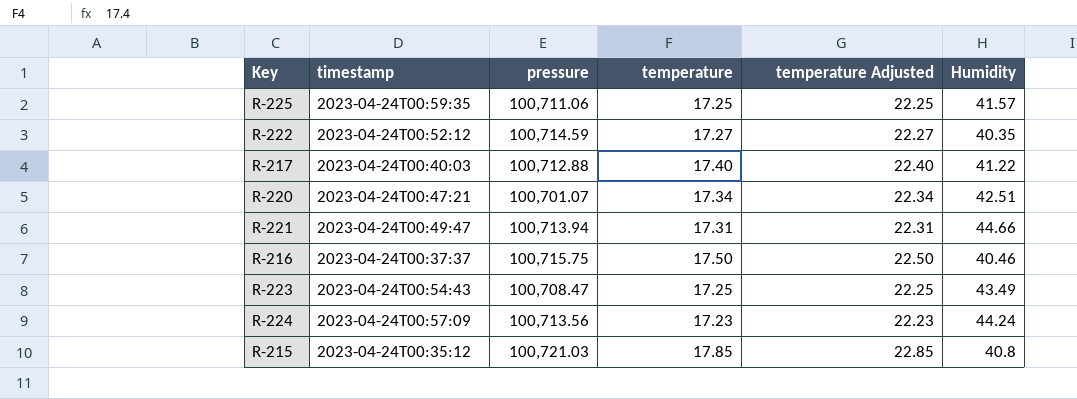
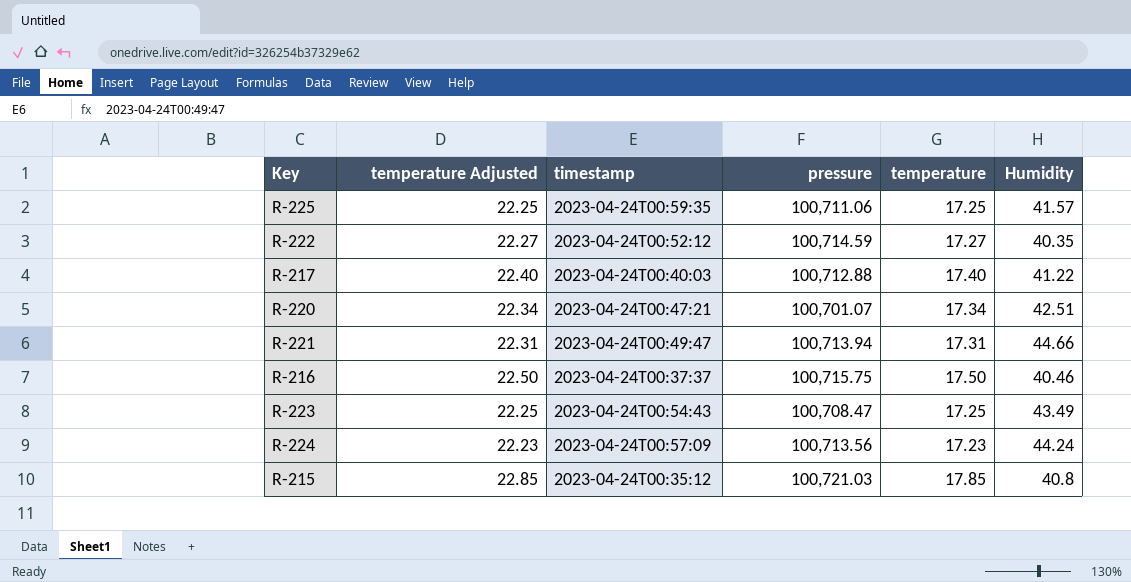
column temperature Adjusted | position: 5 -> 2

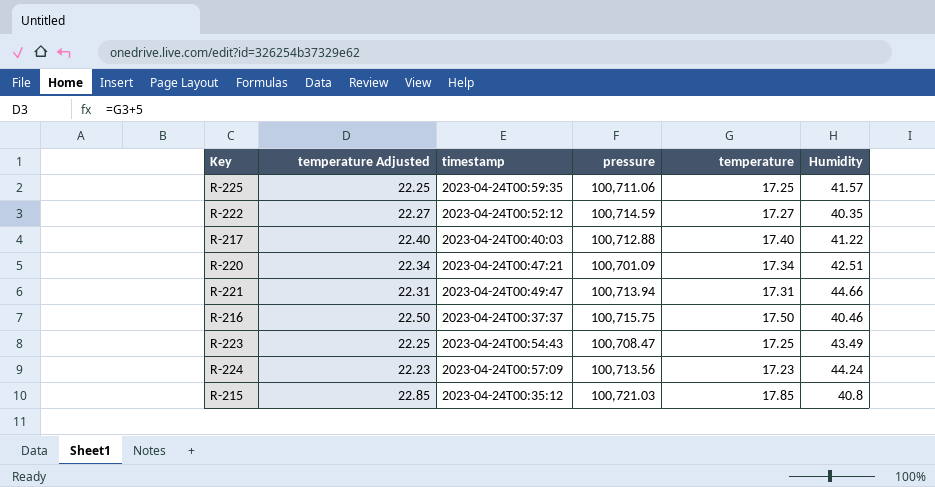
R-220 | pressure: 100,701.07 -> 100,701.09

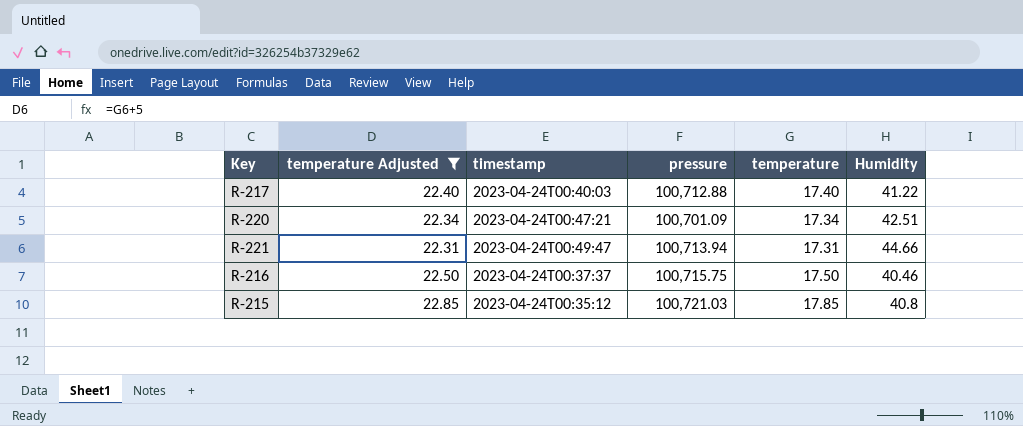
filter: none -> temperature Adjusted >= 22.31

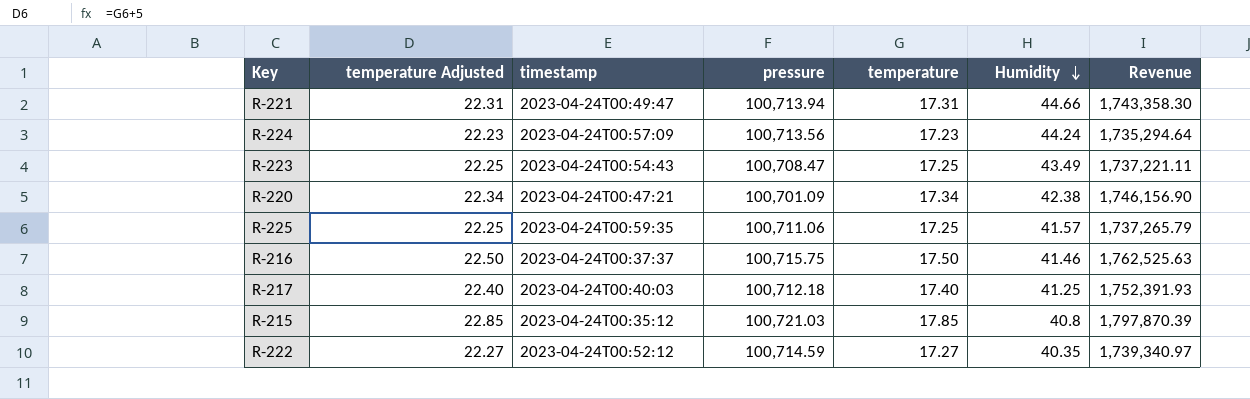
filter: temperature Adjusted >= 22.31 -> none
row order: none -> Humidity descending
column Revenue | formula: none -> [pressure] * [temperature]
R-220 | Humidity: 42.51 -> 42.38
R-216 | Humidity: 40.46 -> 41.46
R-217 | pressure: 100,712.88 -> 100,712.18
R-217 | Humidity: 41.22 -> 41.25

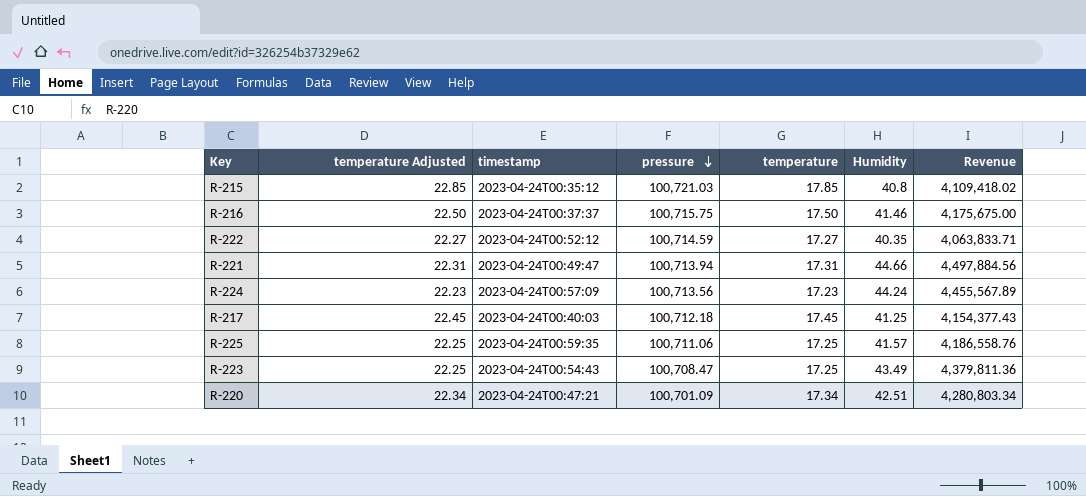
row order: Humidity descending -> pressure descending
column Revenue | formula: [pressure] * [temperature] -> [pressure] * [Humidity]
R-217 | temperature Adjusted: 22.40 -> 22.45
R-217 | temperature: 17.40 -> 17.45
R-220 | Humidity: 42.38 -> 42.51

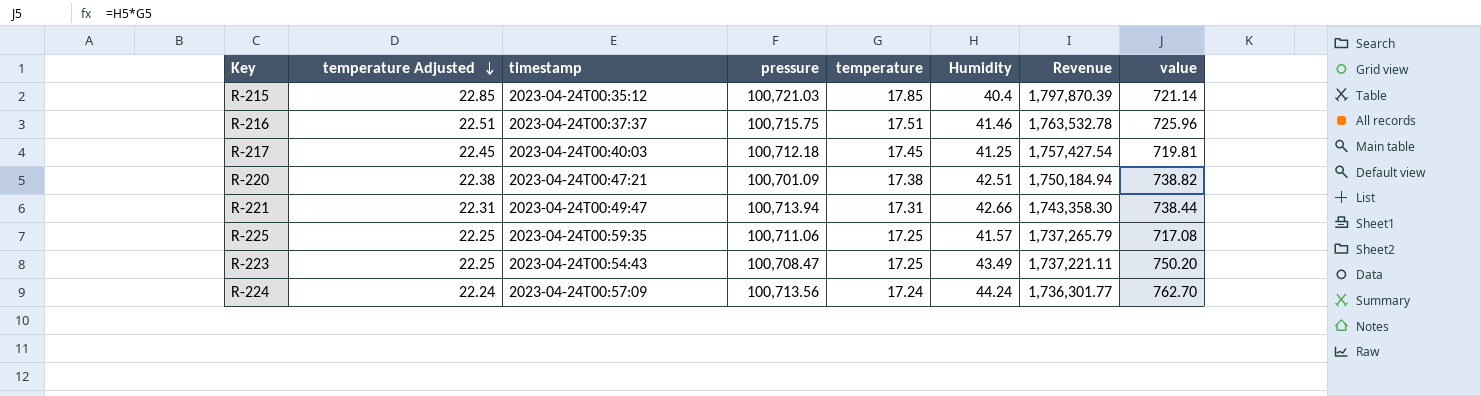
row order: pressure descending -> temperature Adjusted descending
column Revenue | formula: [pressure] * [Humidity] -> [pressure] * [temperature]
column value | formula: none -> [temperature] * [Humidity]
row R-222: 22.27 | 2023-04-24T00:52:12 | 100,714.59 | 17.27 | 40.35 | 4,063,833.71 -> none
R-215 | Humidity: 40.8 -> 40.4
R-216 | temperature Adjusted: 22.50 -> 22.51
R-216 | temperature: 17.50 -> 17.51
R-220 | temperature Adjusted: 22.34 -> 22.38
R-220 | temperature: 17.34 -> 17.38
R-221 | Humidity: 44.66 -> 42.66
R-224 | temperature Adjusted: 22.23 -> 22.24
R-224 | temperature: 17.23 -> 17.24

